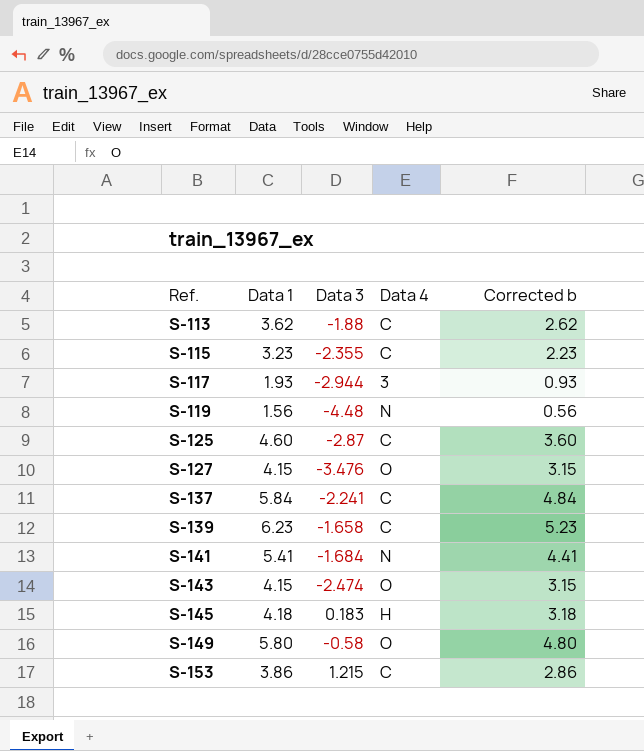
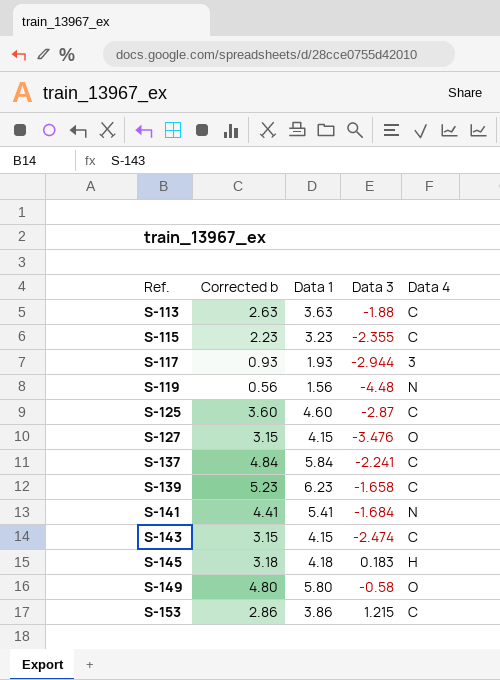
column Corrected b | position: 5 -> 2
S-113 | Corrected b: 2.62 -> 2.63
S-113 | Data 1: 3.62 -> 3.63
S-143 | Data 4: O -> C

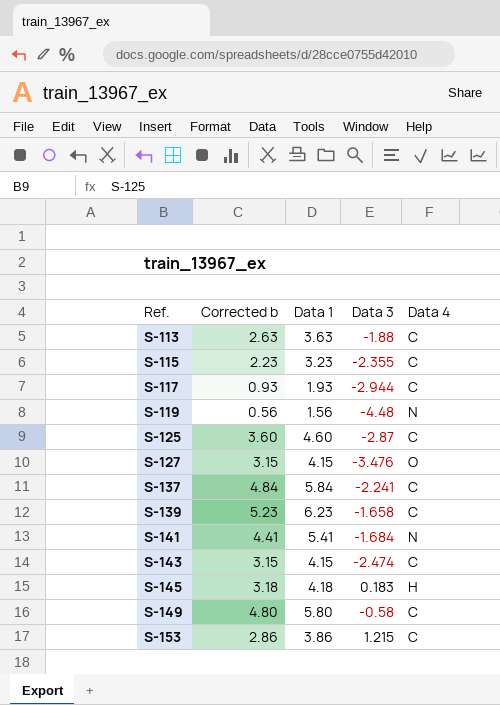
S-117 | Data 4: 3 -> C
S-149 | Data 4: O -> C

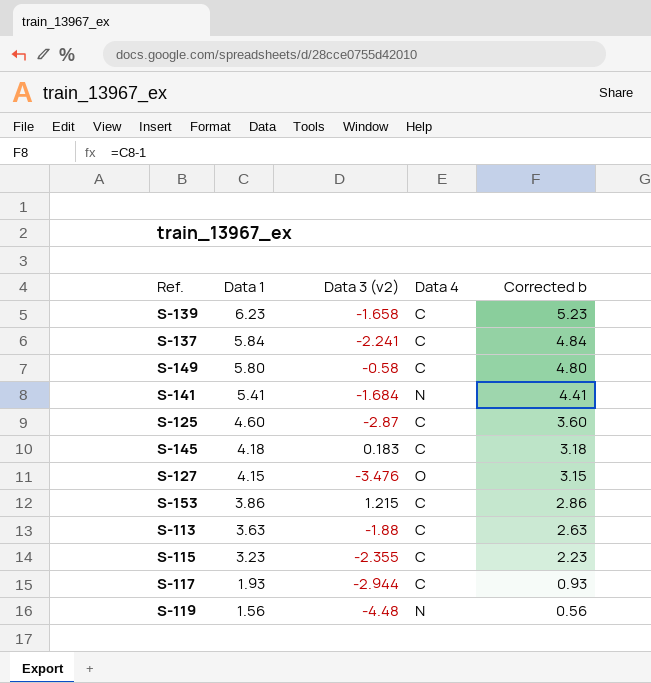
row order: Ref. ascending -> Data 1 descending
column name: Data 3 -> Data 3 (v2)
column Corrected b | position: 2 -> 5
row S-143: 3.15 | 4.15 | -2.474 | C -> none
S-145 | Data 4: H -> C

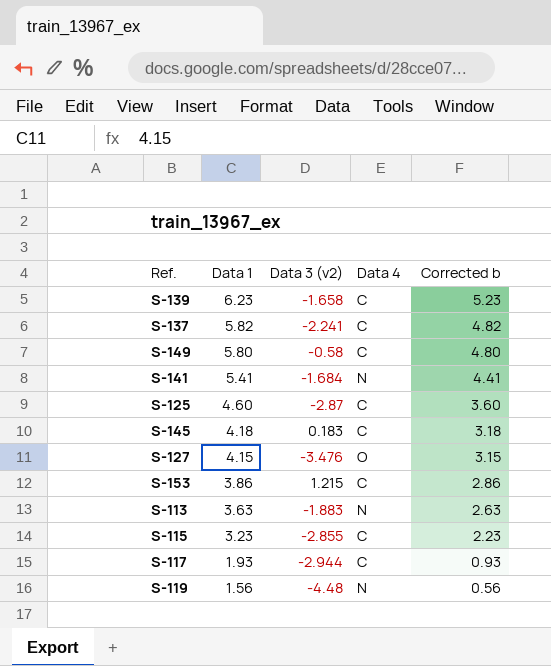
S-137 | Data 1: 5.84 -> 5.82
S-137 | Corrected b: 4.84 -> 4.82
S-113 | Data 3 (v2): -1.88 -> -1.883
S-113 | Data 4: C -> N
S-115 | Data 3 (v2): -2.355 -> -2.855

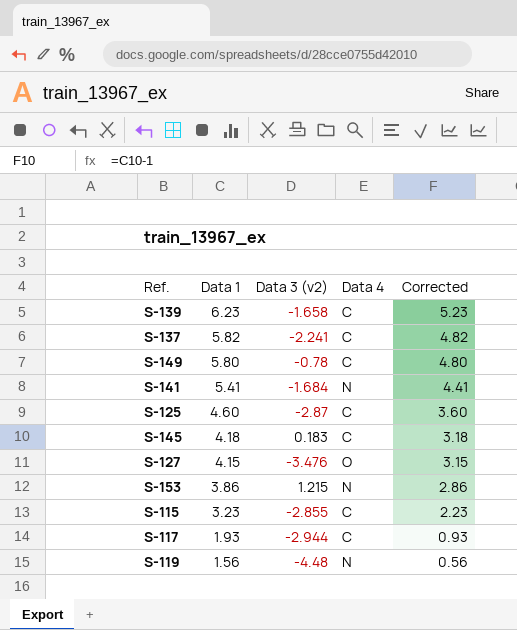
column name: Corrected b -> Corrected
row S-113: 3.63 | -1.883 | N | 2.63 -> none
S-149 | Data 3 (v2): -0.58 -> -0.78
S-153 | Data 4: C -> N

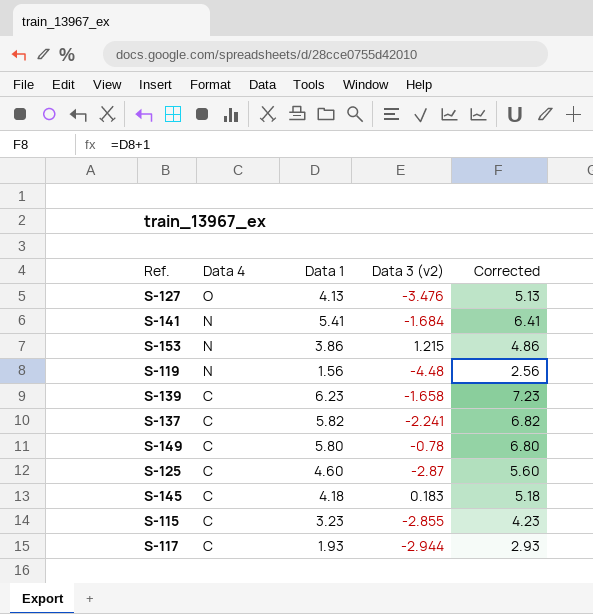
row order: Data 1 descending -> Data 4 descending
column Data 4 | position: 4 -> 2
column Corrected | formula: [Data 1] - 1 -> [Data 1] + 1
S-127 | Data 1: 4.15 -> 4.13

